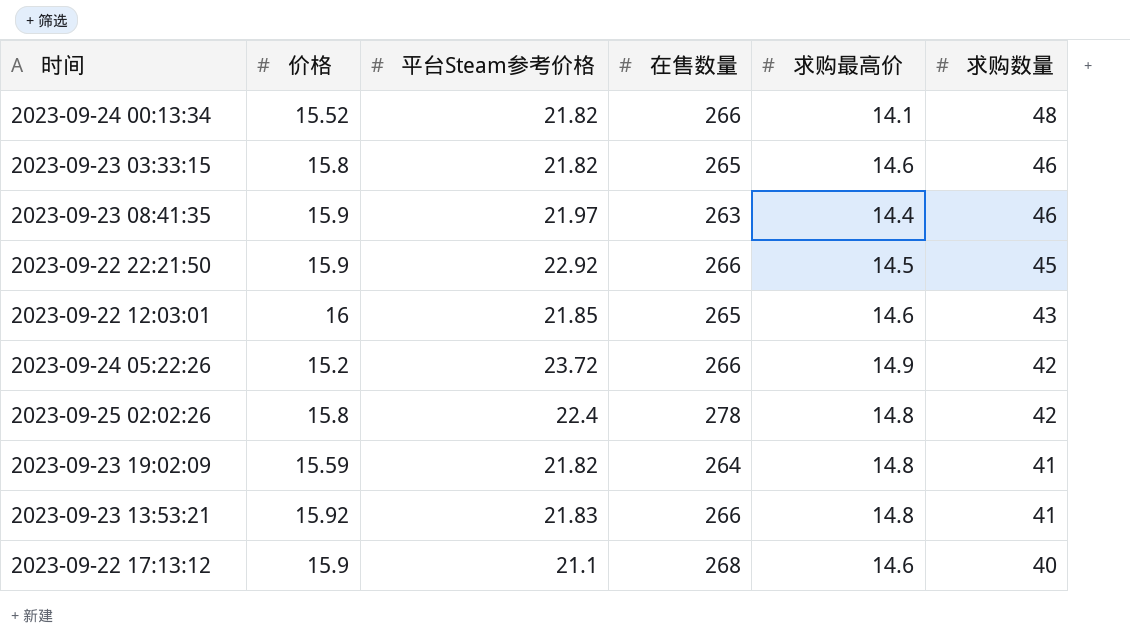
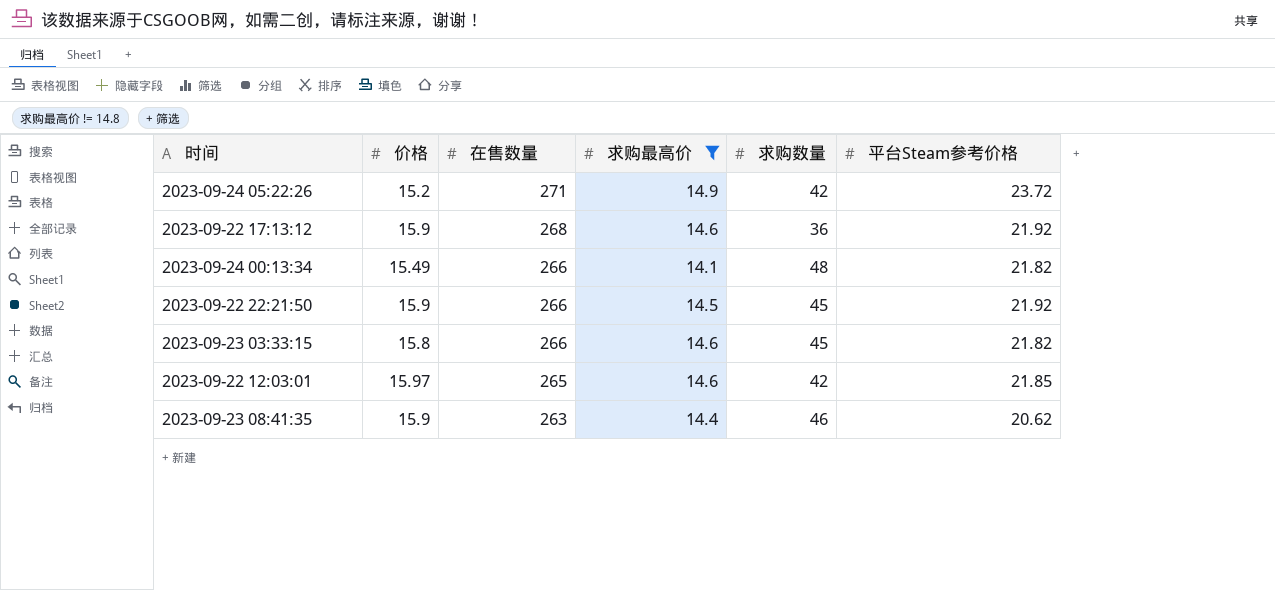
filter: none -> 求购最高价 != 14.8
row order: 求购数量 descending -> 在售数量 descending
column 平台Steam参考价格 | position: 3 -> 6
2023-09-24 05:22:26 | 在售数量: 266 -> 271
2023-09-22 17:13:12 | 求购数量: 40 -> 36
2023-09-22 17:13:12 | 平台Steam参考价格: 21.1 -> 21.92
2023-09-24 00:13:34 | 价格: 15.52 -> 15.49
2023-09-22 22:21:50 | 平台Steam参考价格: 22.92 -> 21.92
2023-09-23 03:33:15 | 在售数量: 265 -> 266
2023-09-23 03:33:15 | 求购数量: 46 -> 45
2023-09-22 12:03:01 | 价格: 16 -> 15.97
2023-09-22 12:03:01 | 求购数量: 43 -> 42
2023-09-23 08:41:35 | 平台Steam参考价格: 21.97 -> 20.62

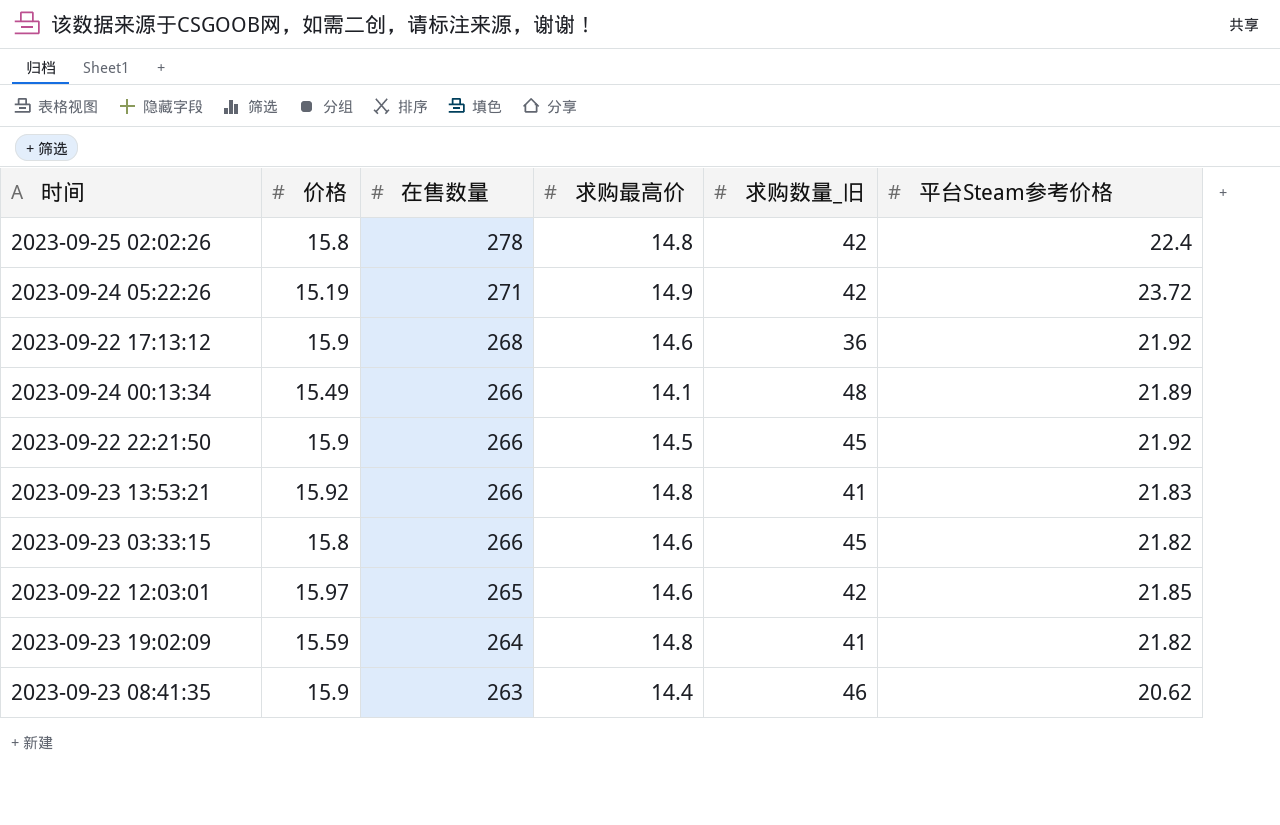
filter: 求购最高价 != 14.8 -> none
column name: 求购数量 -> 求购数量_旧
2023-09-24 05:22:26 | 价格: 15.2 -> 15.19
2023-09-24 00:13:34 | 平台Steam参考价格: 21.82 -> 21.89

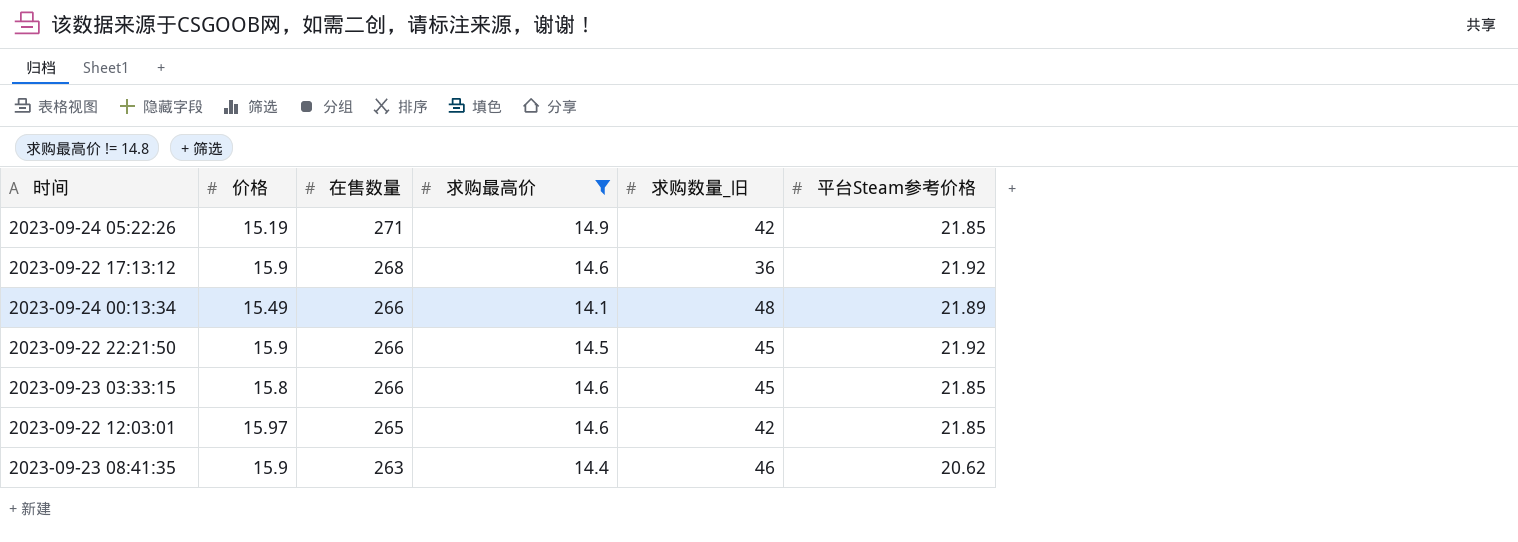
filter: none -> 求购最高价 != 14.8
2023-09-24 05:22:26 | 平台Steam参考价格: 23.72 -> 21.85
2023-09-23 03:33:15 | 平台Steam参考价格: 21.82 -> 21.85

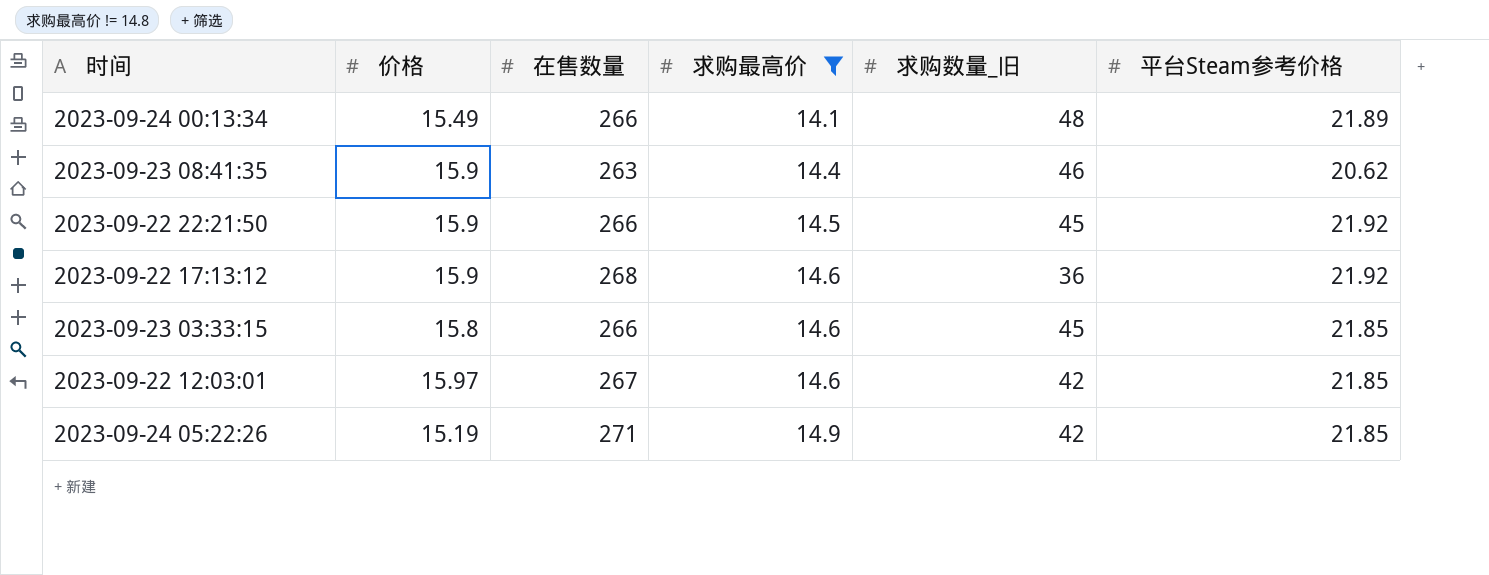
row order: 在售数量 descending -> 求购最高价 ascending
2023-09-22 12:03:01 | 在售数量: 265 -> 267

